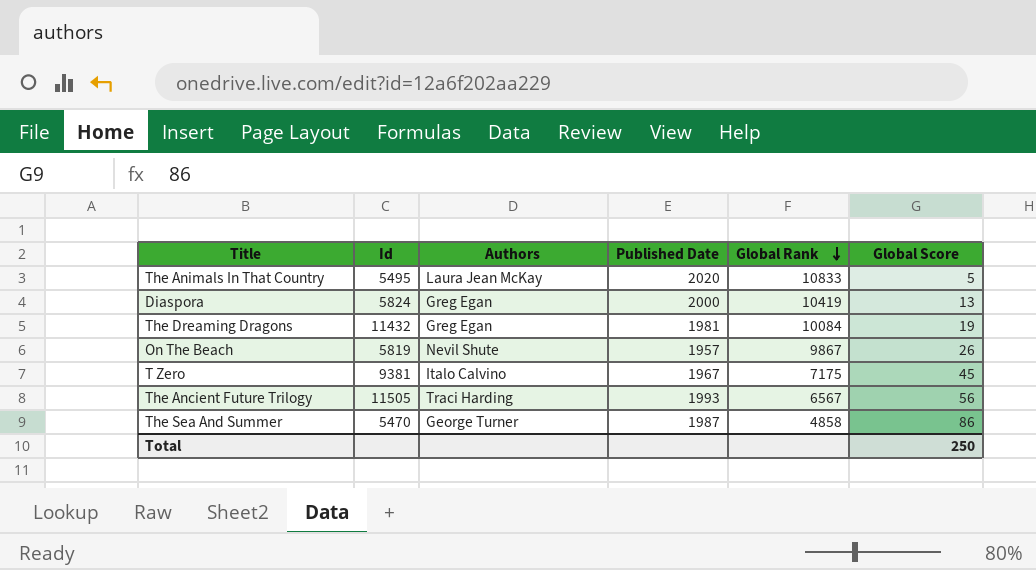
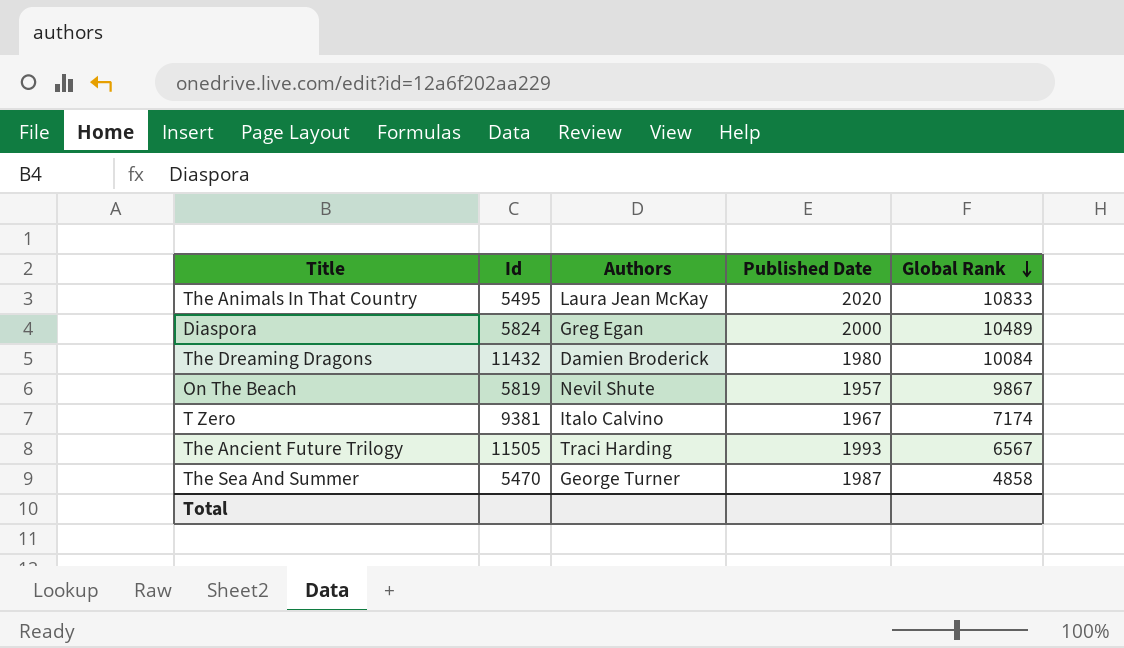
column Global Score | position: 6 -> none
Diaspora | Global Rank: 10419 -> 10489
The Dreaming Dragons | Authors: Greg Egan -> Damien Broderick
The Dreaming Dragons | Published Date: 1981 -> 1980
T Zero | Global Rank: 7175 -> 7174

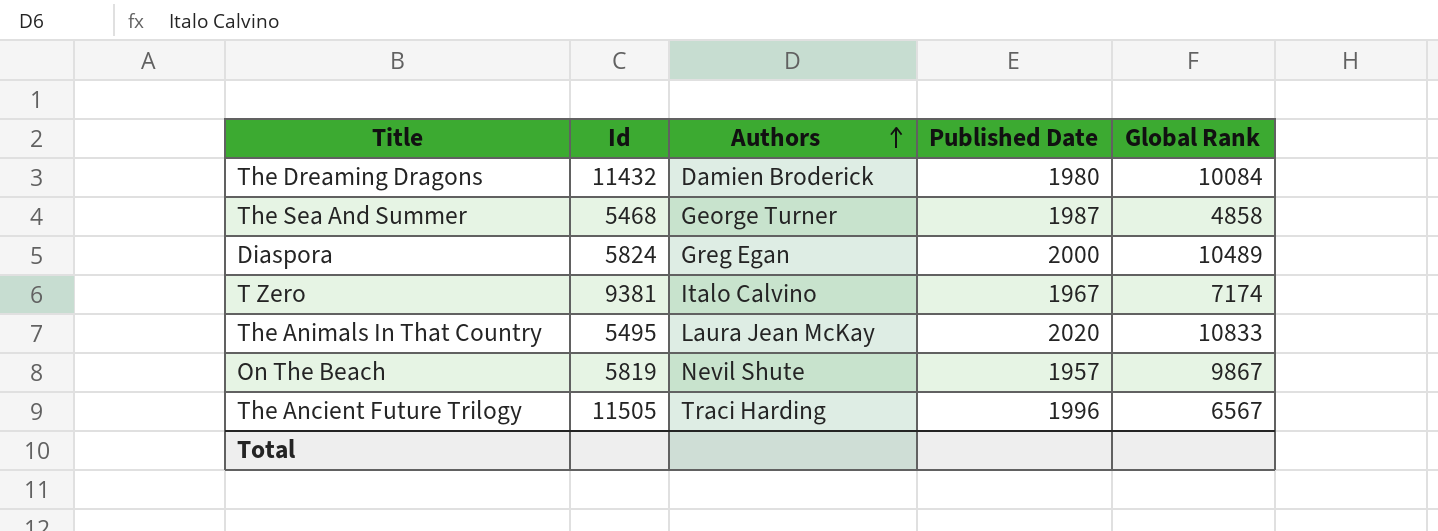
row order: Global Rank descending -> Authors ascending
The Sea And Summer | Id: 5470 -> 5468
The Ancient Future Trilogy | Published Date: 1993 -> 1996

